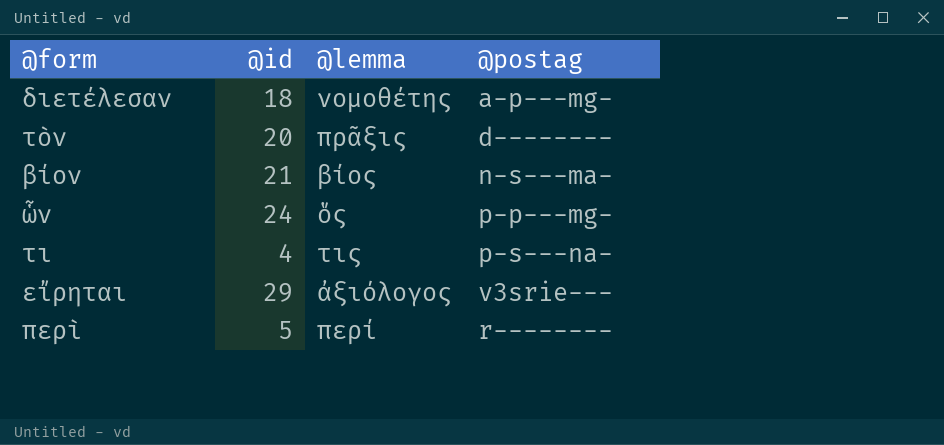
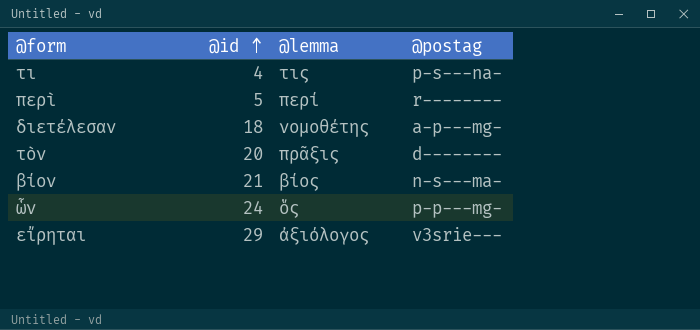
row order: none -> @id ascending

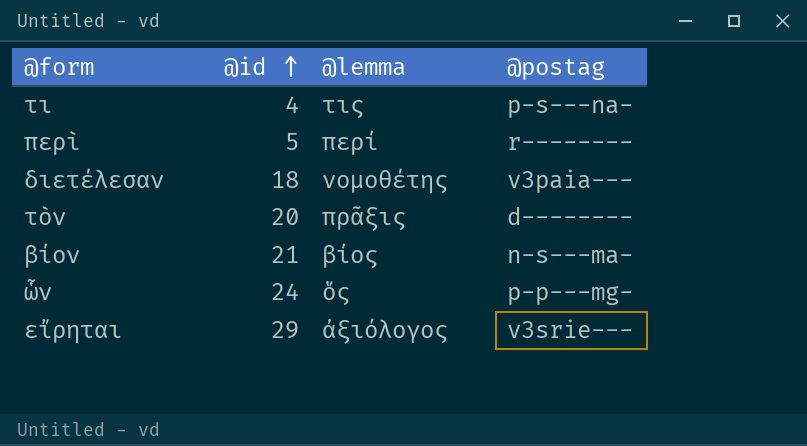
διετέλεσαν | @postag: a-p---mg- -> v3paia---

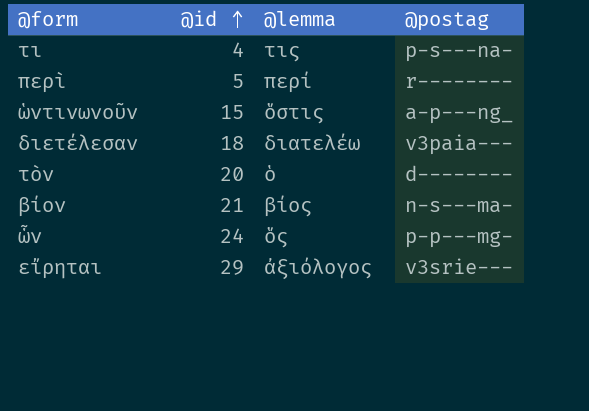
row ὡντινωνοῦν: none -> 15 | ὅστις | a-p---ng_
διετέλεσαν | @lemma: νομοθέτης -> διατελέω
τὸν | @lemma: πρᾶξις -> ὁ

